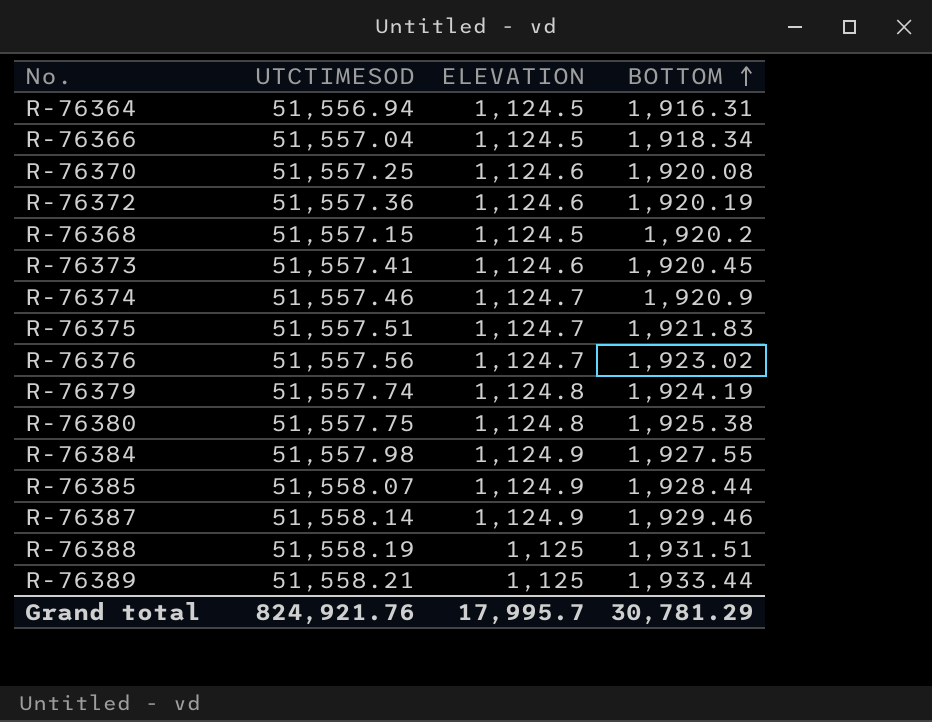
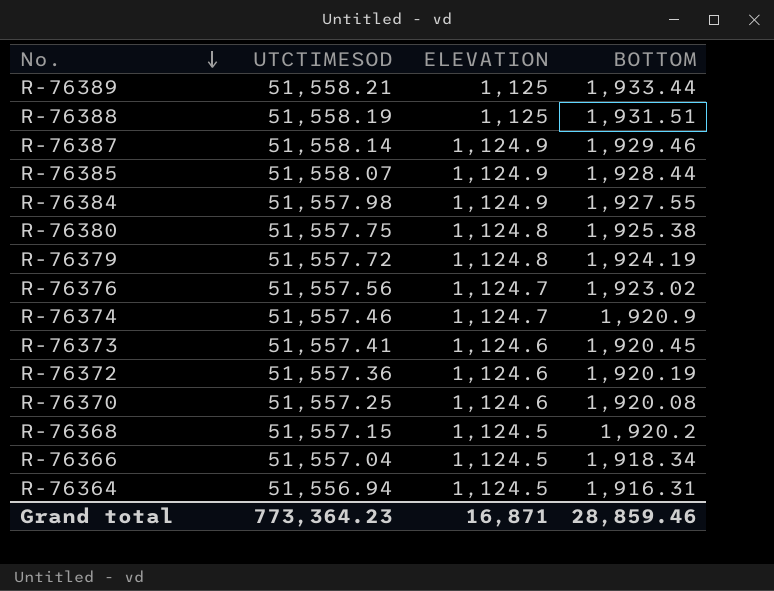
row order: BOTTOM ascending -> No. descending
row R-76375: 51,557.51 | 1,124.7 | 1,921.83 -> none
R-76379 | UTCTIMESOD: 51,557.74 -> 51,557.72
Grand total | UTCTIMESOD: 824,921.76 -> 773,364.23
Grand total | ELEVATION: 17,995.7 -> 16,871
Grand total | BOTTOM: 30,781.29 -> 28,859.46

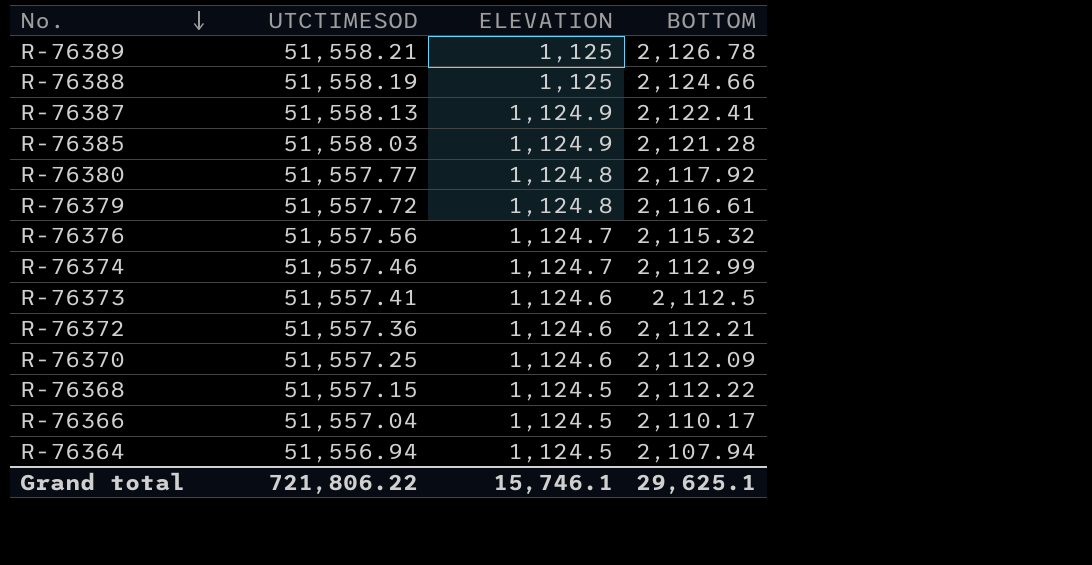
row R-76384: 51,557.98 | 1,124.9 | 1,927.55 -> none
R-76389 | BOTTOM: 1,933.44 -> 2,126.78
R-76388 | BOTTOM: 1,931.51 -> 2,124.66
R-76387 | UTCTIMESOD: 51,558.14 -> 51,558.13
R-76387 | BOTTOM: 1,929.46 -> 2,122.41
R-76385 | UTCTIMESOD: 51,558.07 -> 51,558.03
R-76385 | BOTTOM: 1,928.44 -> 2,121.28
R-76380 | UTCTIMESOD: 51,557.75 -> 51,557.77
R-76380 | BOTTOM: 1,925.38 -> 2,117.92
R-76379 | BOTTOM: 1,924.19 -> 2,116.61
R-76376 | BOTTOM: 1,923.02 -> 2,115.32
R-76374 | BOTTOM: 1,920.9 -> 2,112.99
R-76373 | BOTTOM: 1,920.45 -> 2,112.5
R-76372 | BOTTOM: 1,920.19 -> 2,112.21
R-76370 | BOTTOM: 1,920.08 -> 2,112.09
R-76368 | BOTTOM: 1,920.2 -> 2,112.22
R-76366 | BOTTOM: 1,918.34 -> 2,110.17
R-76364 | BOTTOM: 1,916.31 -> 2,107.94
Grand total | UTCTIMESOD: 773,364.23 -> 721,806.22
Grand total | ELEVATION: 16,871 -> 15,746.1
Grand total | BOTTOM: 28,859.46 -> 29,625.1

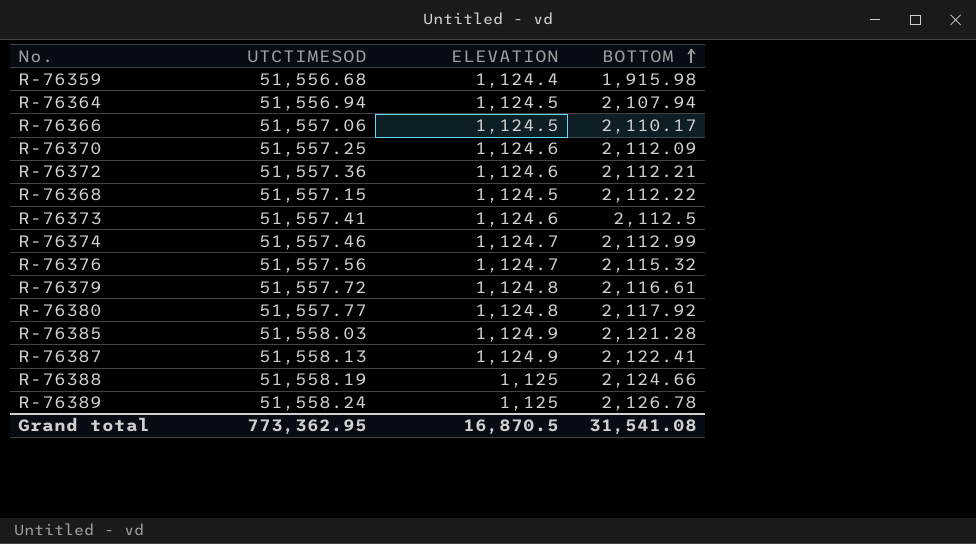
row order: No. descending -> BOTTOM ascending
row R-76359: none -> 51,556.68 | 1,124.4 | 1,915.98
R-76366 | UTCTIMESOD: 51,557.04 -> 51,557.06
R-76389 | UTCTIMESOD: 51,558.21 -> 51,558.24
Grand total | UTCTIMESOD: 721,806.22 -> 773,362.95
Grand total | ELEVATION: 15,746.1 -> 16,870.5
Grand total | BOTTOM: 29,625.1 -> 31,541.08

